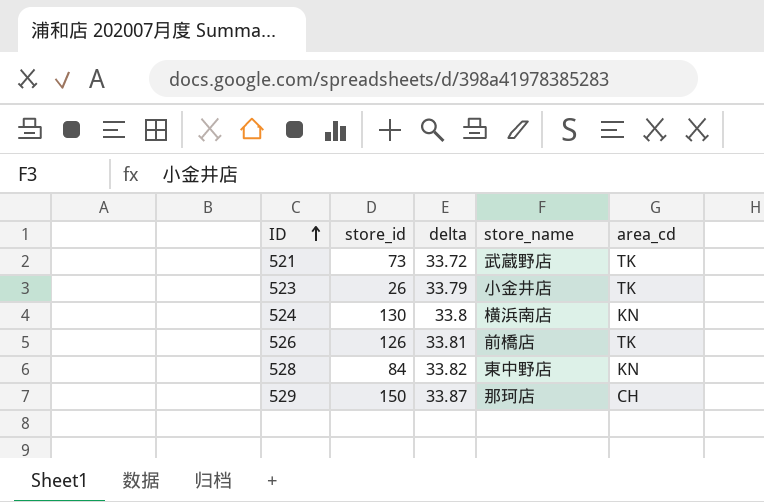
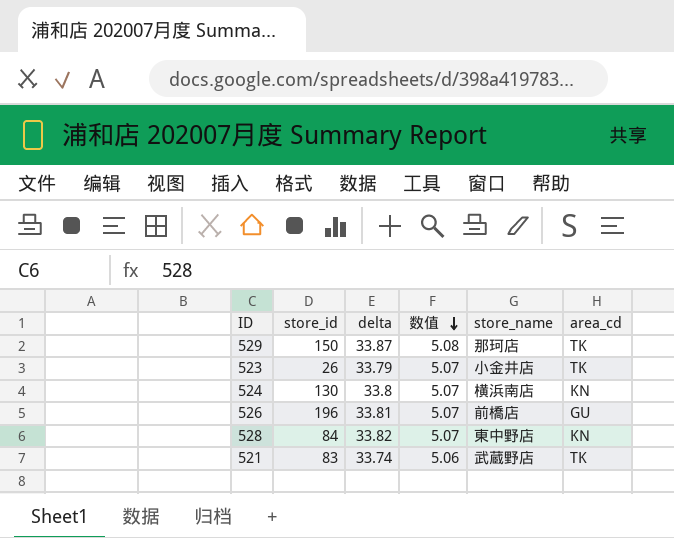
row order: ID ascending -> 数值 descending
column 数值 | formula: none -> [delta] * 0.15
529 | area_cd: CH -> TK
526 | store_id: 126 -> 196
526 | area_cd: TK -> GU
521 | store_id: 73 -> 83
521 | delta: 33.72 -> 33.74

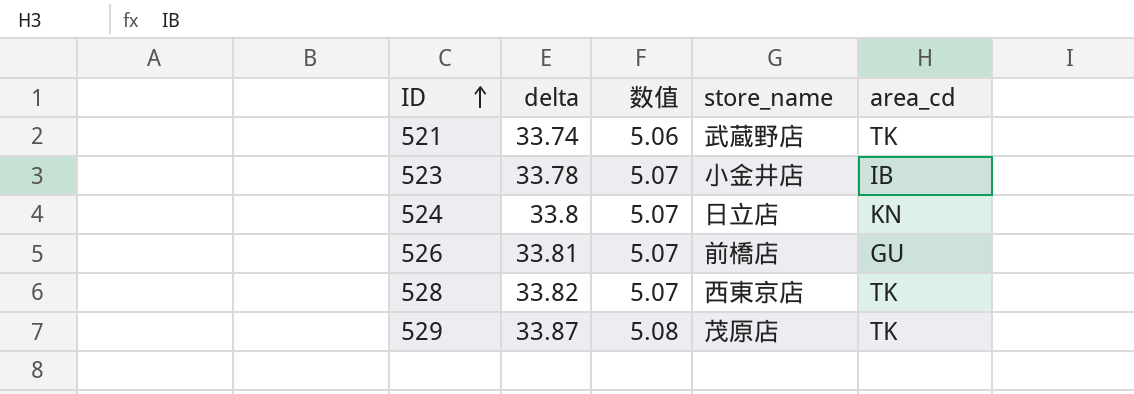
row order: 数值 descending -> ID ascending
column store_id | position: 2 -> none
523 | delta: 33.79 -> 33.78
523 | area_cd: TK -> IB
524 | store_name: 横浜南店 -> 日立店
528 | store_name: 東中野店 -> 西東京店
528 | area_cd: KN -> TK
529 | store_name: 那珂店 -> 茂原店

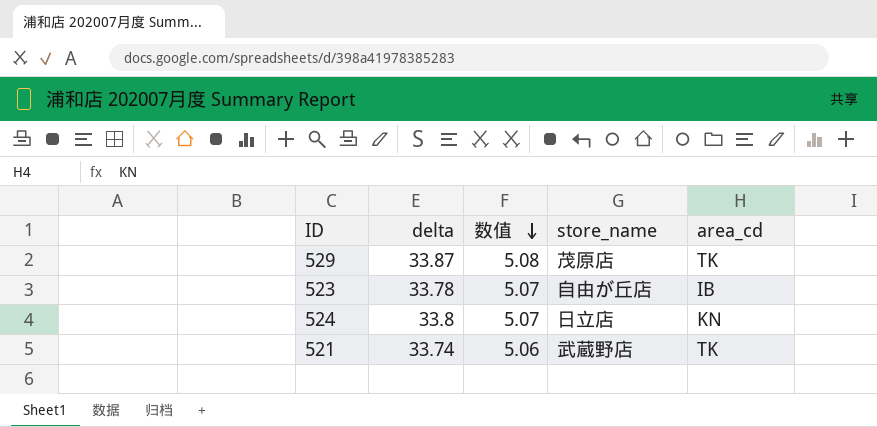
row order: ID ascending -> 数值 descending
row 526: 33.81 | 5.07 | 前橋店 | GU -> none
row 528: 33.82 | 5.07 | 西東京店 | TK -> none
523 | store_name: 小金井店 -> 自由が丘店

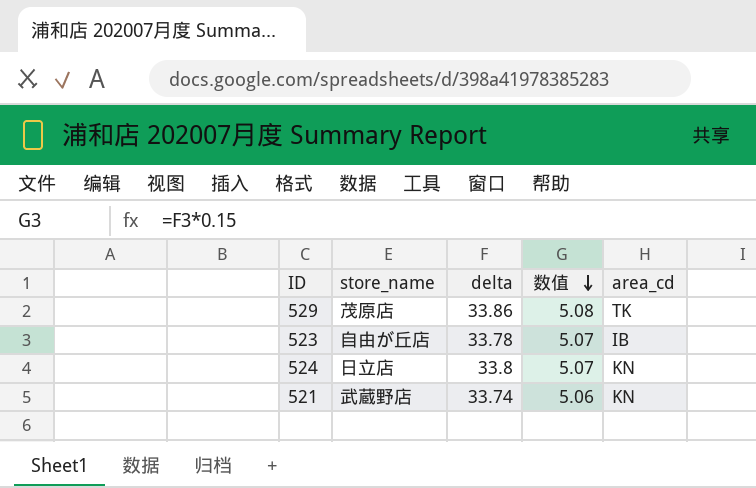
column store_name | position: 4 -> 2
529 | delta: 33.87 -> 33.86
521 | area_cd: TK -> KN

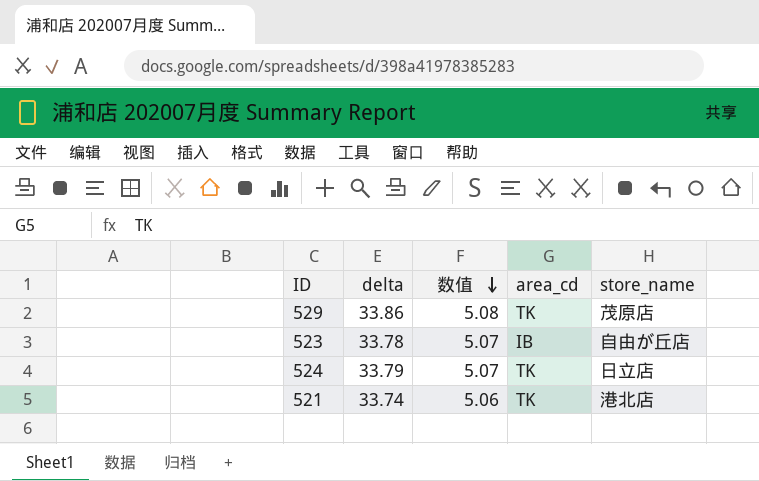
column store_name | position: 2 -> 5
524 | delta: 33.8 -> 33.79
524 | area_cd: KN -> TK
521 | area_cd: KN -> TK
521 | store_name: 武蔵野店 -> 港北店

